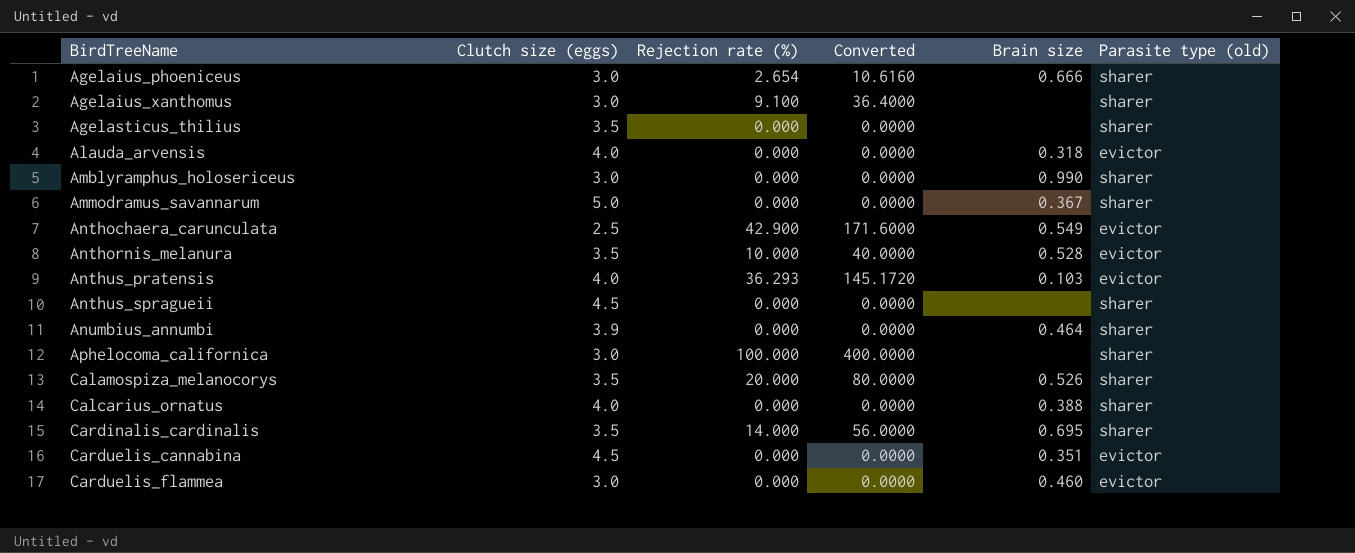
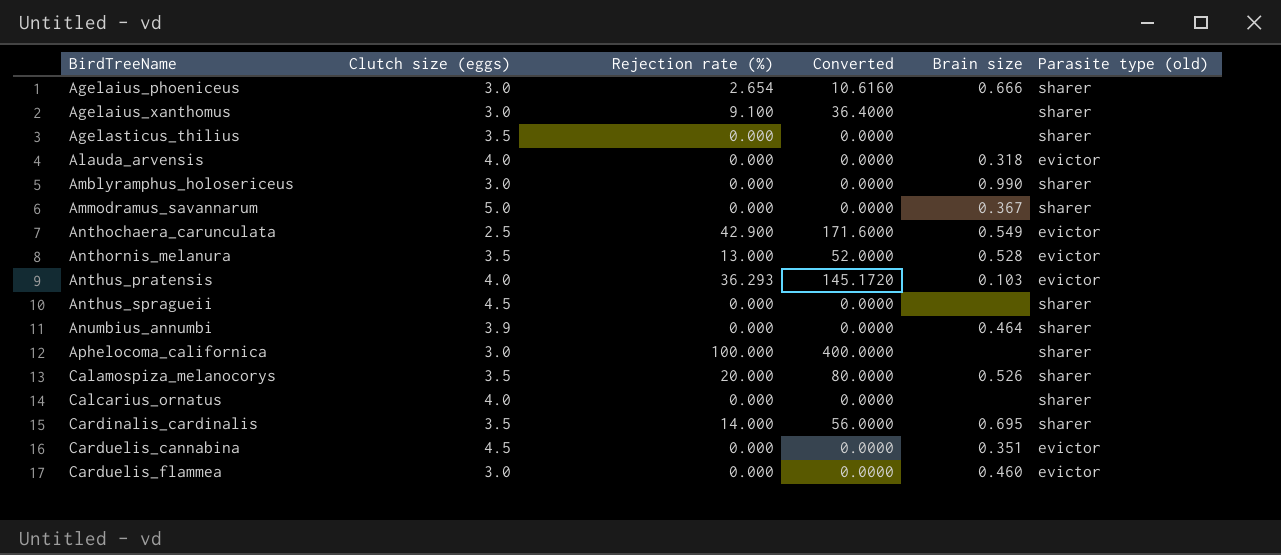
Anthornis_melanura | Rejection rate (%): 10.000 -> 13.000
Anthornis_melanura | Converted: 40.0000 -> 52.0000
Calcarius_ornatus | Brain size: 0.388 -> none

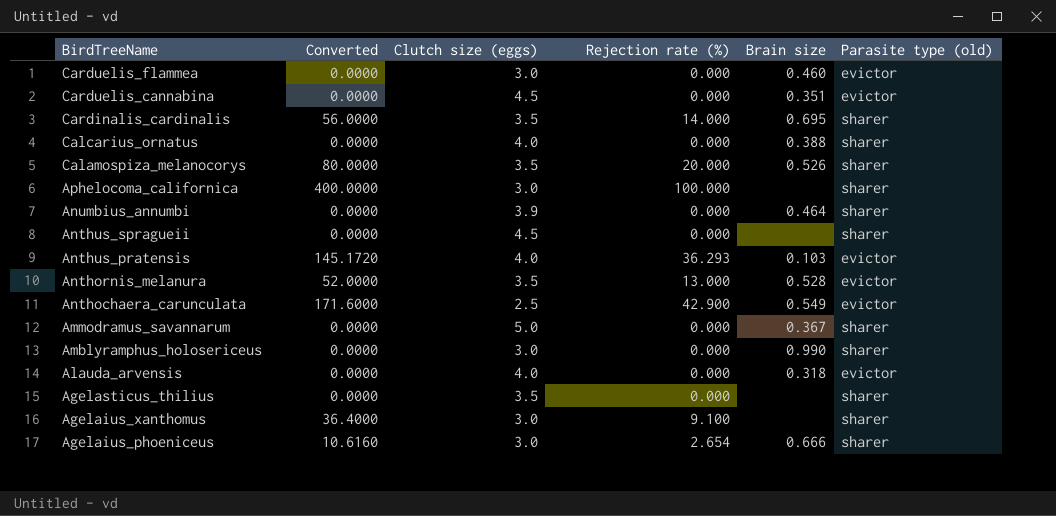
row order: BirdTreeName ascending -> BirdTreeName descending
column Converted | position: 4 -> 2
Calcarius_ornatus | Brain size: none -> 0.388

